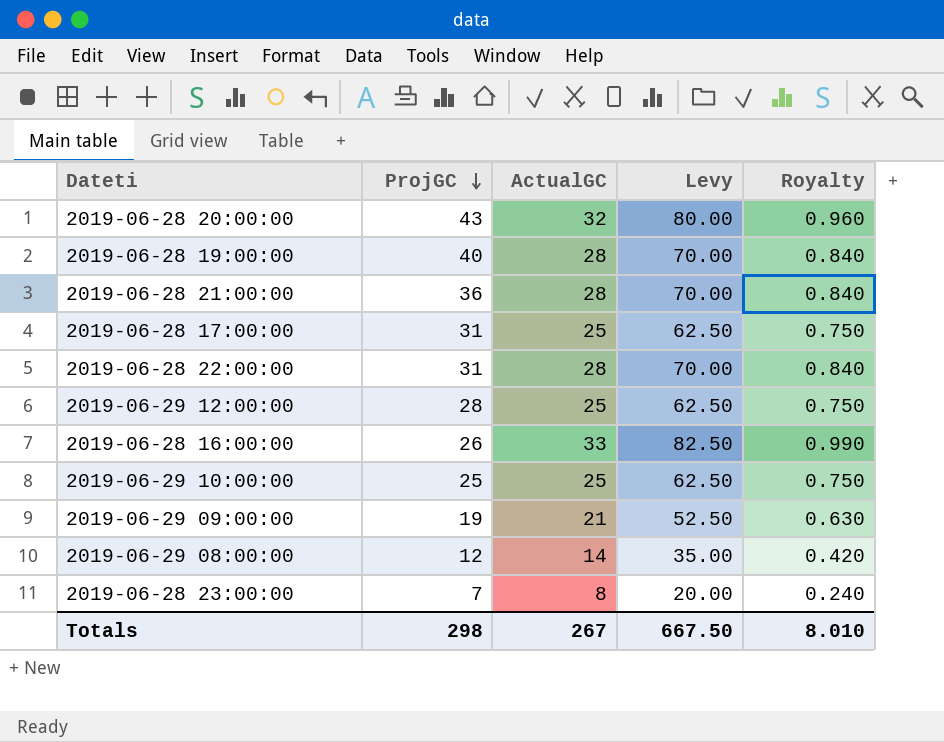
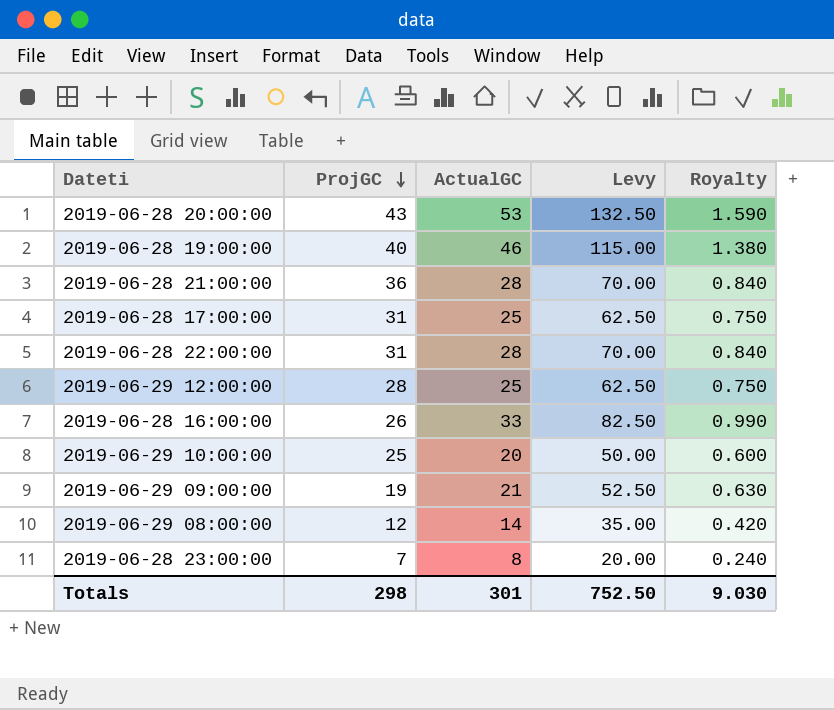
2019-06-28 20:00:00 | ActualGC: 32 -> 53
2019-06-28 20:00:00 | Levy: 80.00 -> 132.50
2019-06-28 20:00:00 | Royalty: 0.960 -> 1.590
2019-06-28 19:00:00 | ActualGC: 28 -> 46
2019-06-28 19:00:00 | Levy: 70.00 -> 115.00
2019-06-28 19:00:00 | Royalty: 0.840 -> 1.380
2019-06-29 10:00:00 | ActualGC: 25 -> 20
2019-06-29 10:00:00 | Levy: 62.50 -> 50.00
2019-06-29 10:00:00 | Royalty: 0.750 -> 0.600
Totals | ActualGC: 267 -> 301
Totals | Levy: 667.50 -> 752.50
Totals | Royalty: 8.010 -> 9.030

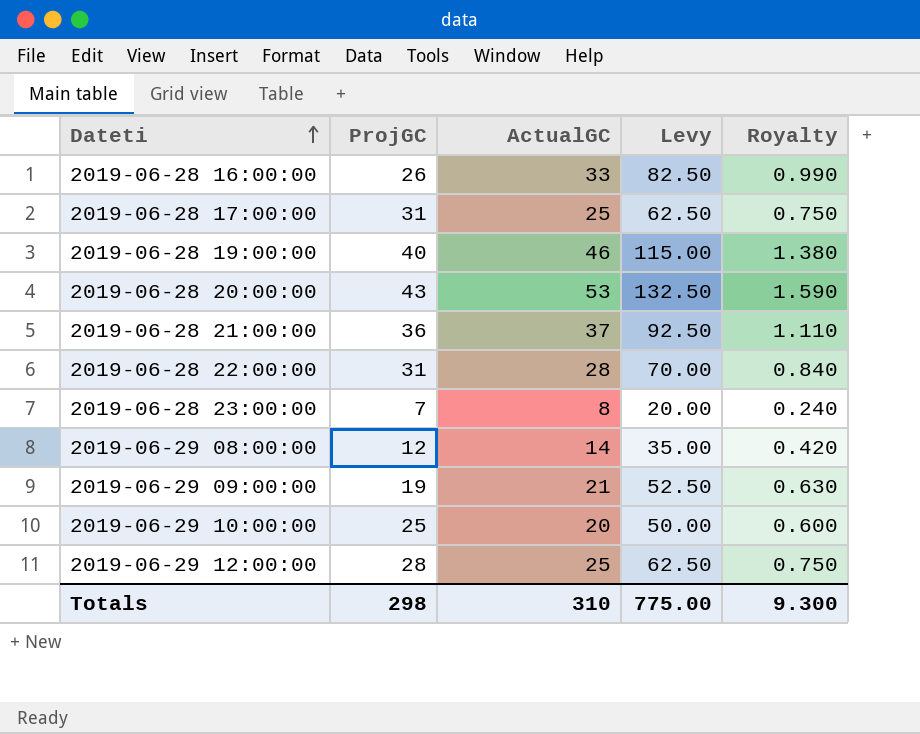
row order: ProjGC descending -> Dateti ascending
2019-06-28 21:00:00 | ActualGC: 28 -> 37
2019-06-28 21:00:00 | Levy: 70.00 -> 92.50
2019-06-28 21:00:00 | Royalty: 0.840 -> 1.110
Totals | ActualGC: 301 -> 310
Totals | Levy: 752.50 -> 775.00
Totals | Royalty: 9.030 -> 9.300

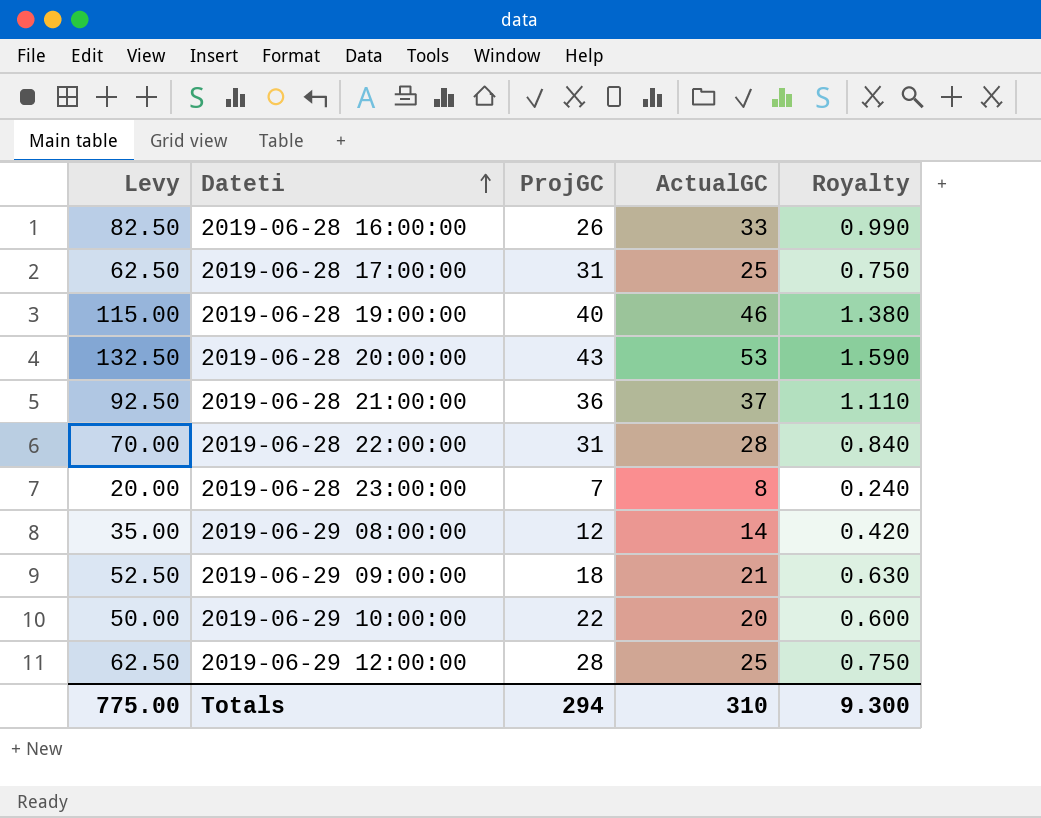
column Levy | position: 4 -> 1
2019-06-29 09:00:00 | ProjGC: 19 -> 18
2019-06-29 10:00:00 | ProjGC: 25 -> 22
Totals | ProjGC: 298 -> 294

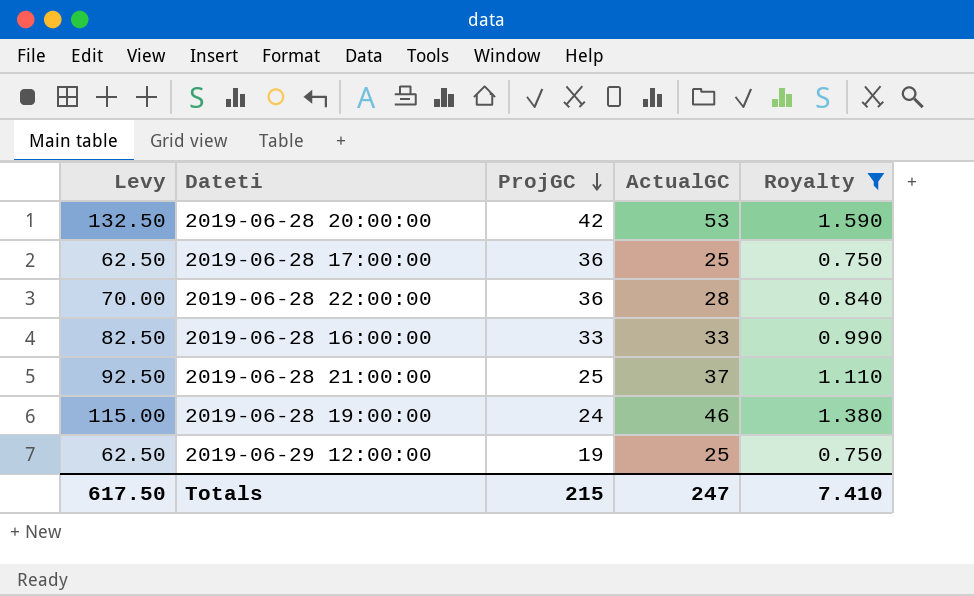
filter: none -> Royalty >= 0.750
row order: Dateti ascending -> ProjGC descending
2019-06-28 20:00:00 | ProjGC: 43 -> 42
2019-06-28 17:00:00 | ProjGC: 31 -> 36
2019-06-28 22:00:00 | ProjGC: 31 -> 36
2019-06-28 16:00:00 | ProjGC: 26 -> 33
2019-06-28 21:00:00 | ProjGC: 36 -> 25
2019-06-28 19:00:00 | ProjGC: 40 -> 24
2019-06-29 12:00:00 | ProjGC: 28 -> 19
Totals | Levy: 775.00 -> 617.50
Totals | ProjGC: 294 -> 215
Totals | ActualGC: 310 -> 247
Totals | Royalty: 9.300 -> 7.410

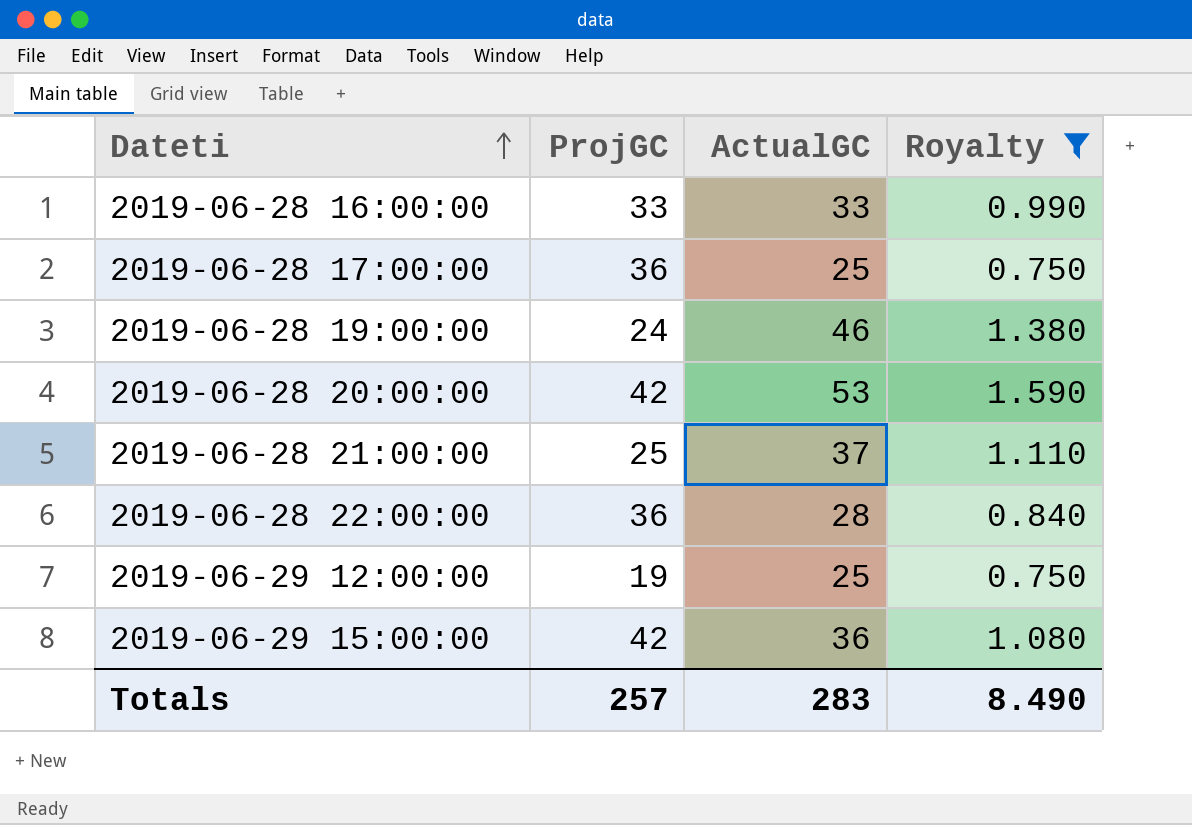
row order: ProjGC descending -> Dateti ascending
column Levy | formula: [ActualGC] * 2.5 -> none
row 2019-06-29 15:00:00: none -> 42 | 36 | 1.080
Totals | ProjGC: 215 -> 257
Totals | ActualGC: 247 -> 283
Totals | Royalty: 7.410 -> 8.490

